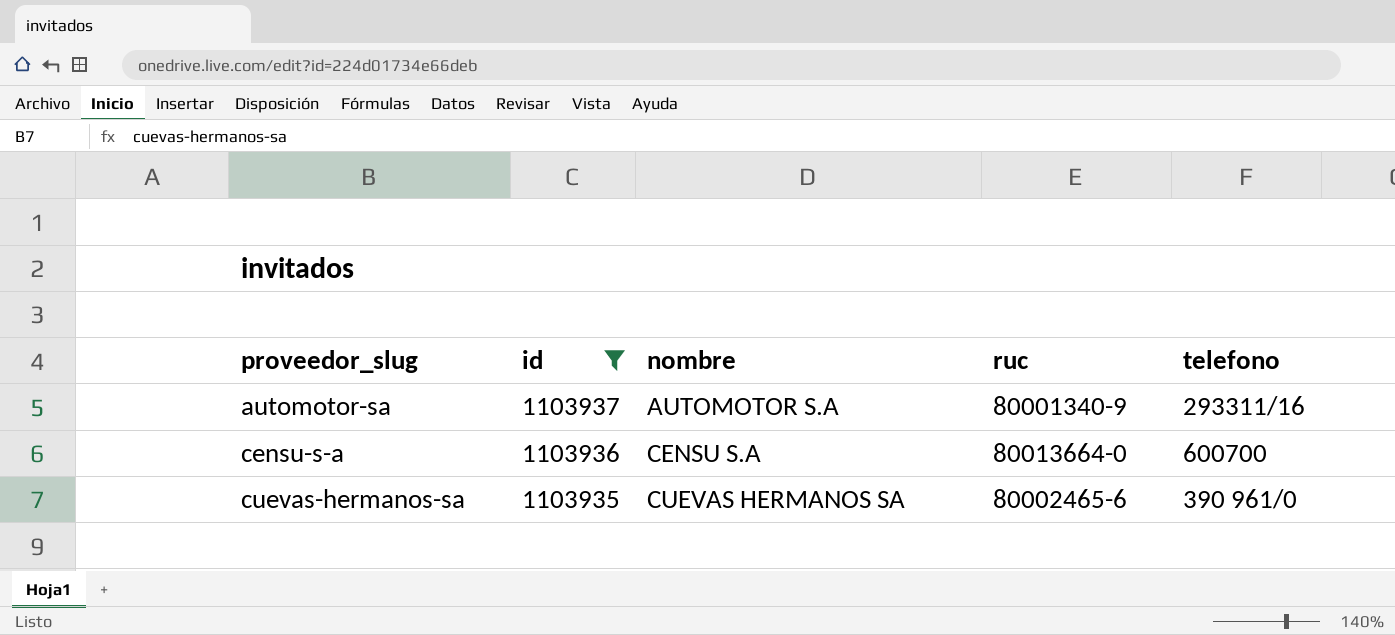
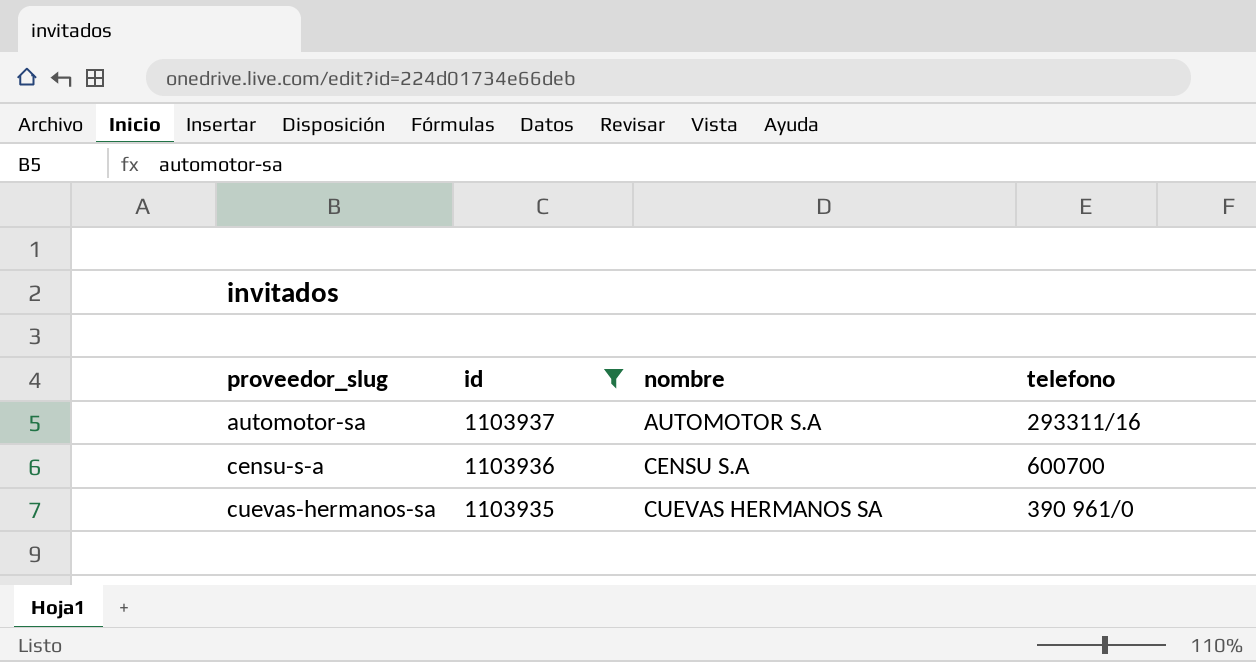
column ruc | position: 4 -> none

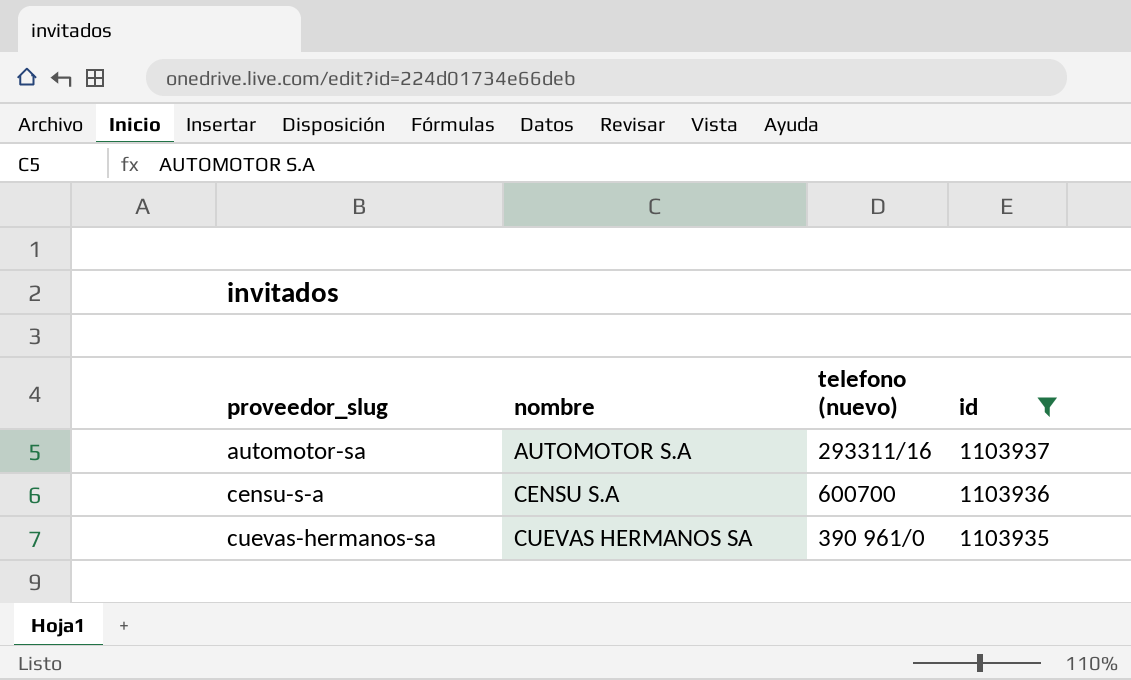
column name: telefono -> telefono (nuevo)
column id | position: 2 -> 4

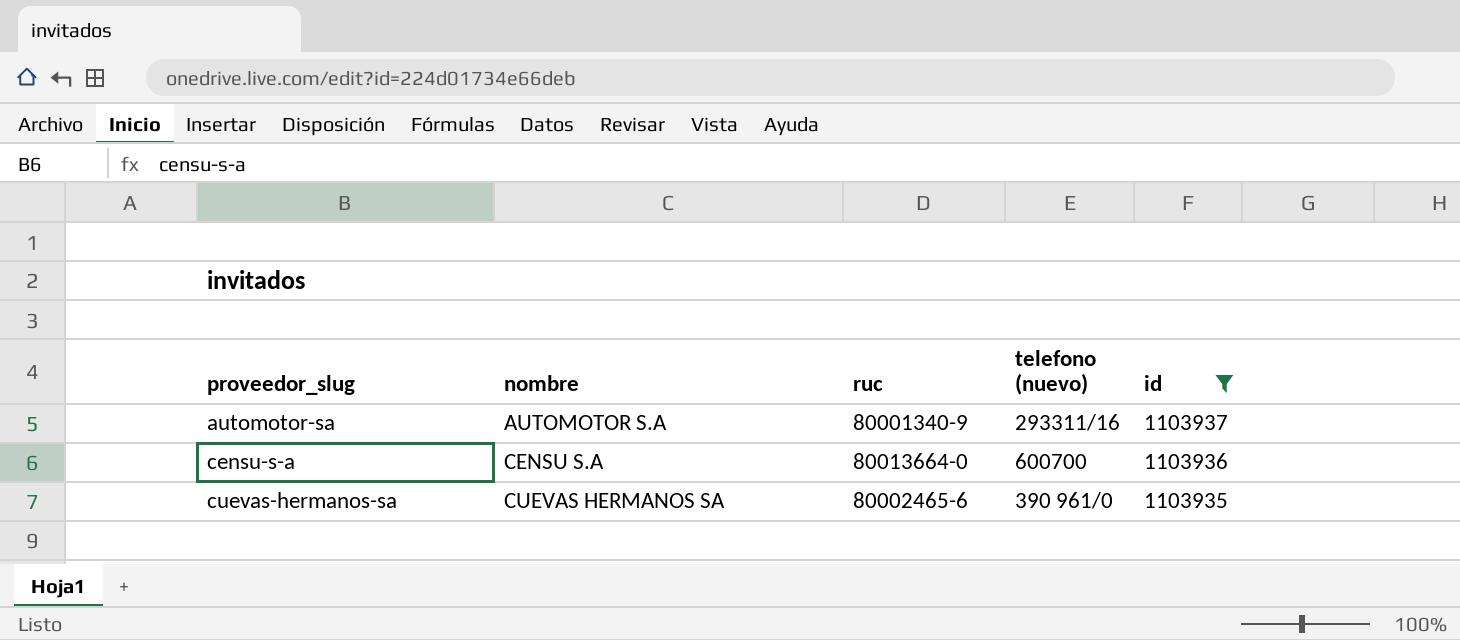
column ruc | position: none -> 3

